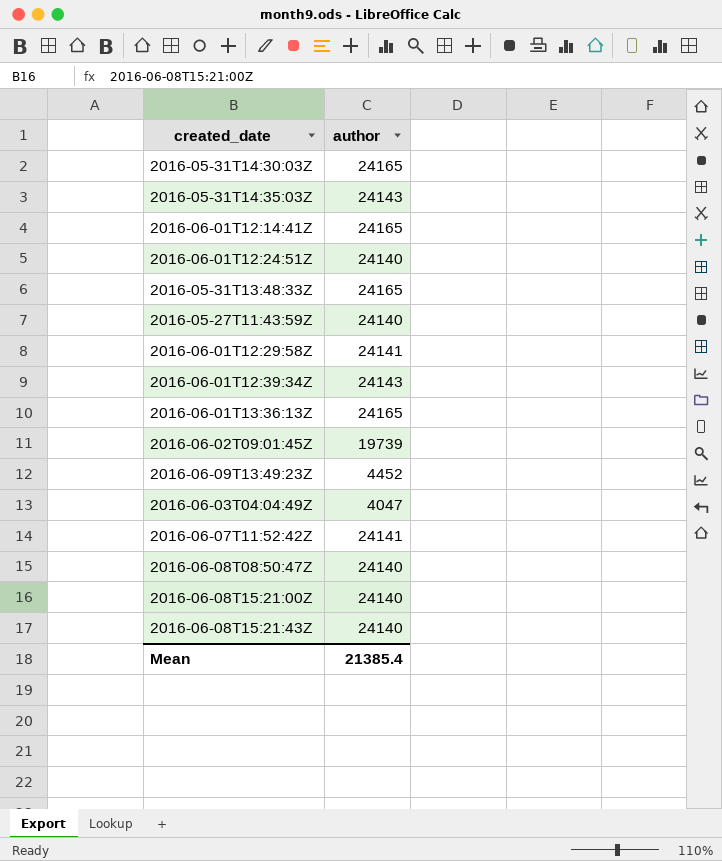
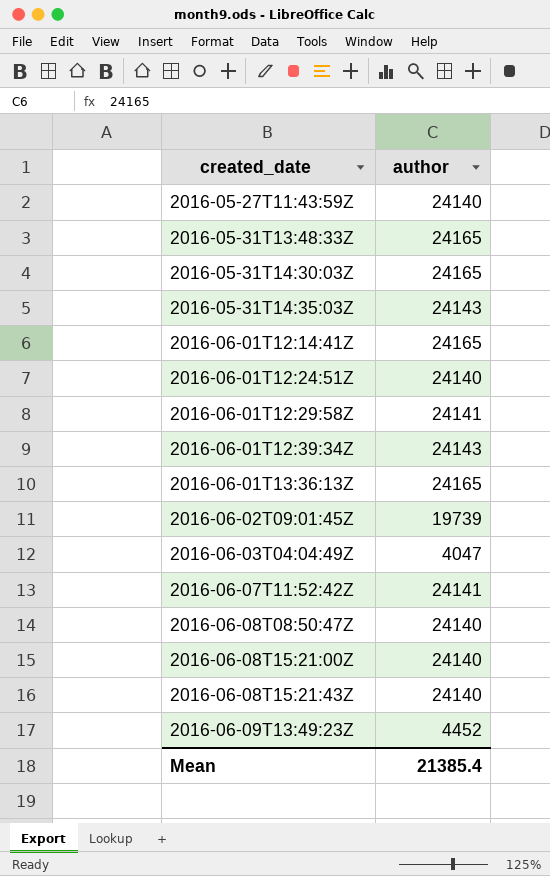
row order: none -> created_date ascending

